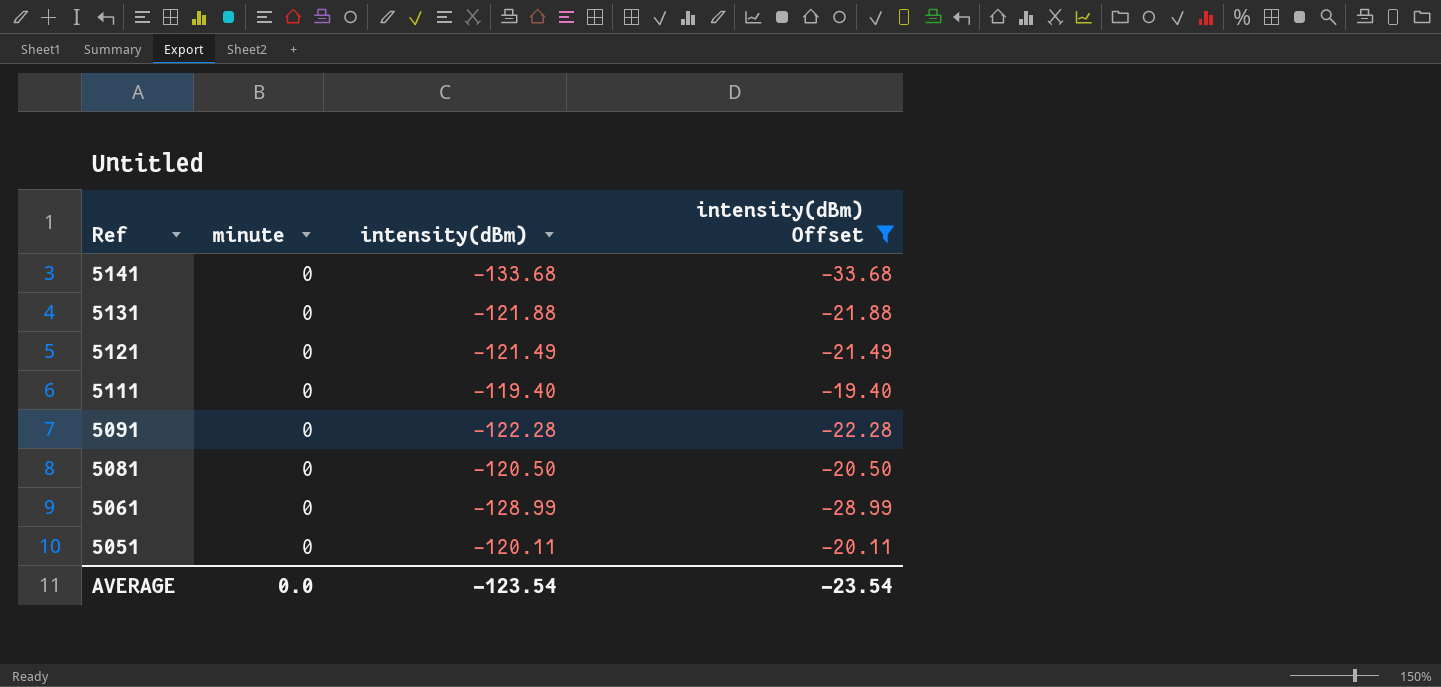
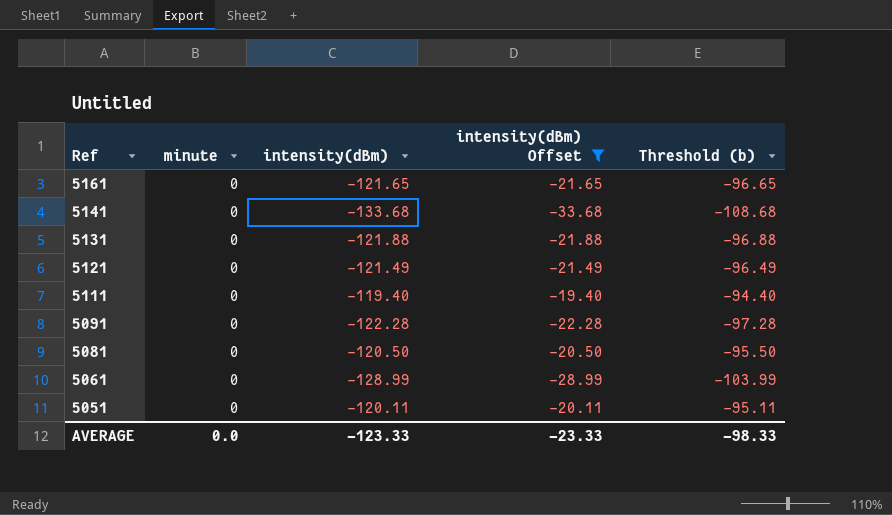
column Threshold (b) | formula: none -> [intensity(dBm)] + 25
row 5161: none -> 0 | -121.65 | -21.65 | -96.65
AVERAGE | intensity(dBm): -123.54 -> -123.33
AVERAGE | intensity(dBm) Offset: -23.54 -> -23.33

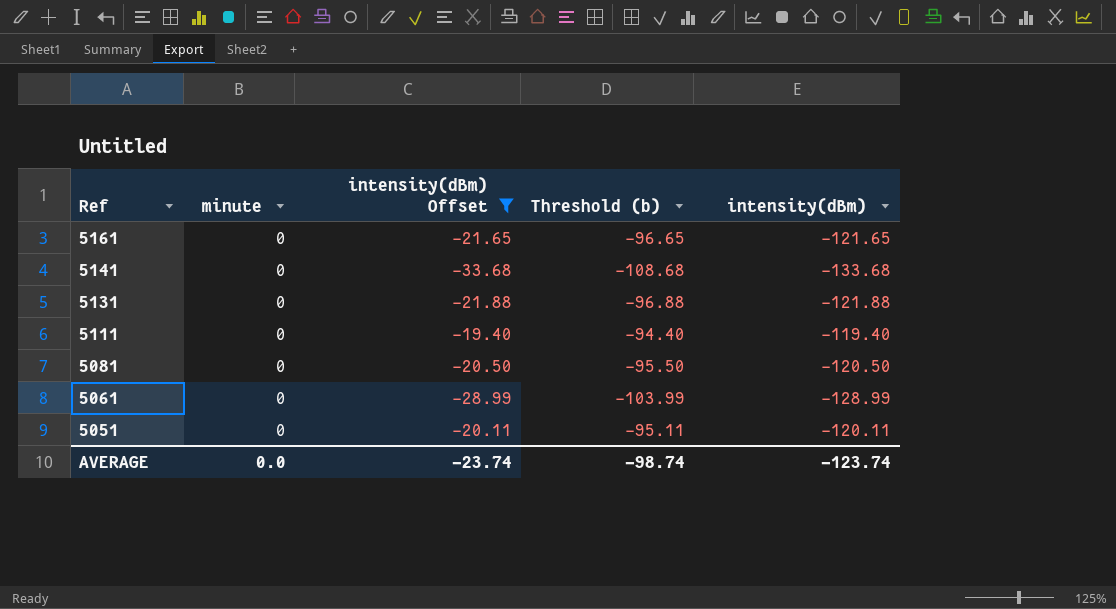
column intensity(dBm) | position: 3 -> 5
row 5121: 0 | -121.49 | -21.49 | -96.49 -> none
row 5091: 0 | -122.28 | -22.28 | -97.28 -> none
AVERAGE | intensity(dBm) Offset: -23.33 -> -23.74
AVERAGE | Threshold (b): -98.33 -> -98.74
AVERAGE | intensity(dBm): -123.33 -> -123.74

